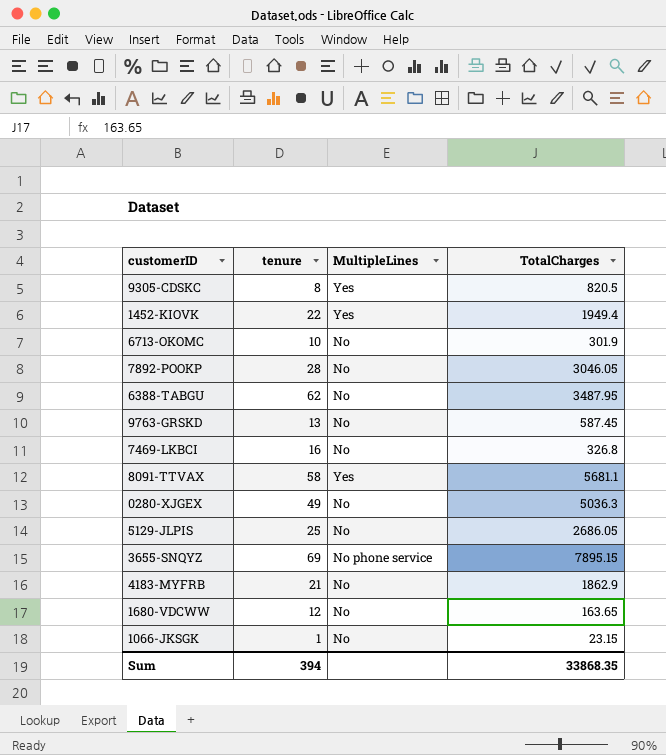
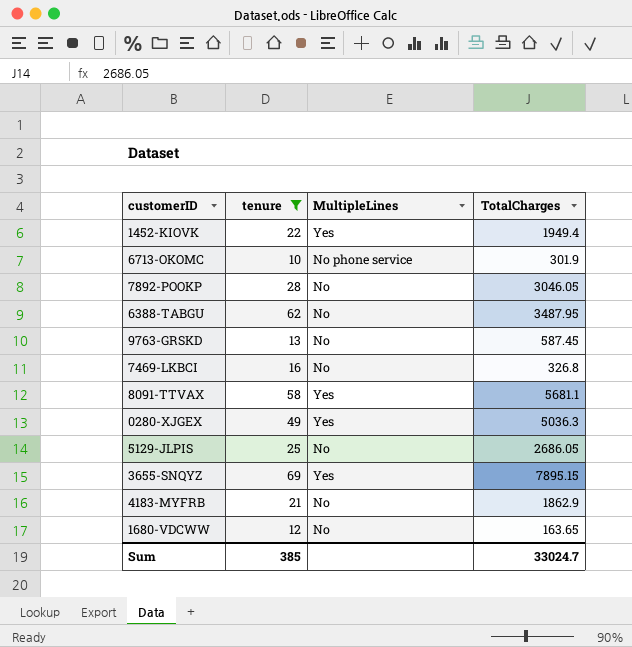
filter: none -> tenure >= 10
6713-OKOMC | MultipleLines: No -> No phone service
0280-XJGEX | MultipleLines: No -> Yes
3655-SNQYZ | MultipleLines: No phone service -> Yes
Sum | tenure: 394 -> 385
Sum | TotalCharges: 33868.35 -> 33024.7

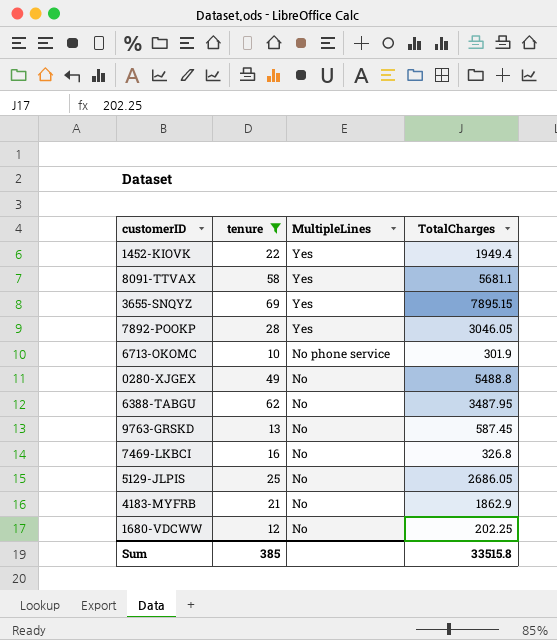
row order: none -> MultipleLines descending
7892-POOKP | MultipleLines: No -> Yes
0280-XJGEX | MultipleLines: Yes -> No
0280-XJGEX | TotalCharges: 5036.3 -> 5488.8
1680-VDCWW | TotalCharges: 163.65 -> 202.25
Sum | TotalCharges: 33024.7 -> 33515.8

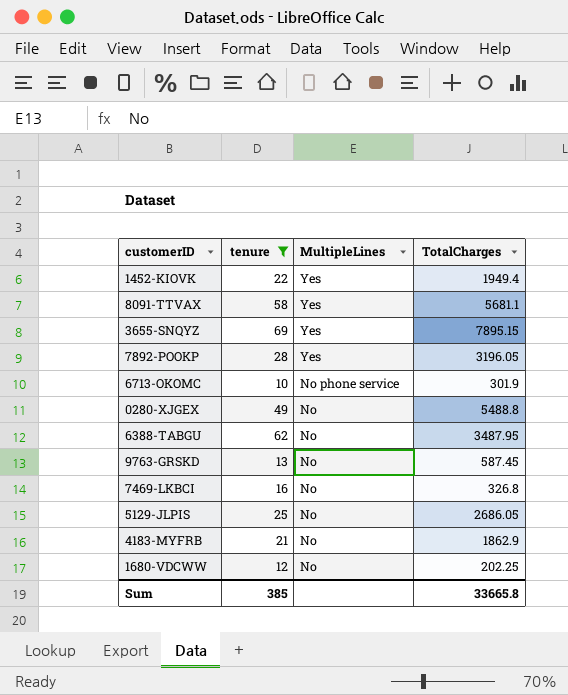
7892-POOKP | TotalCharges: 3046.05 -> 3196.05
Sum | TotalCharges: 33515.8 -> 33665.8

